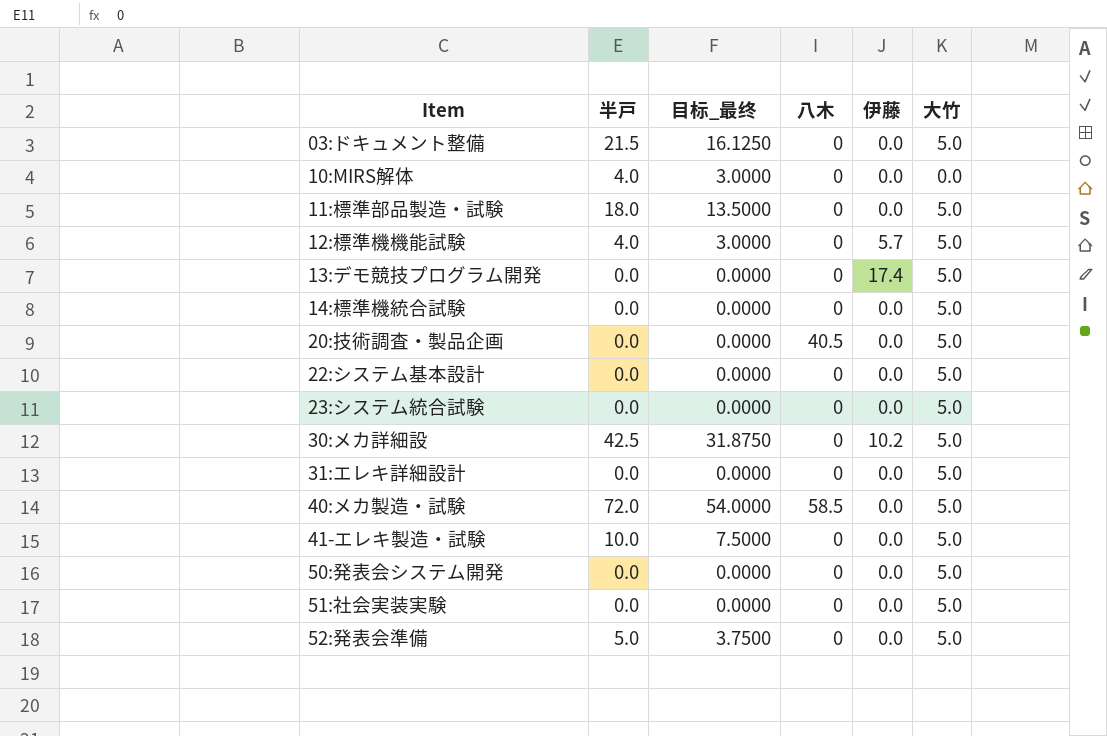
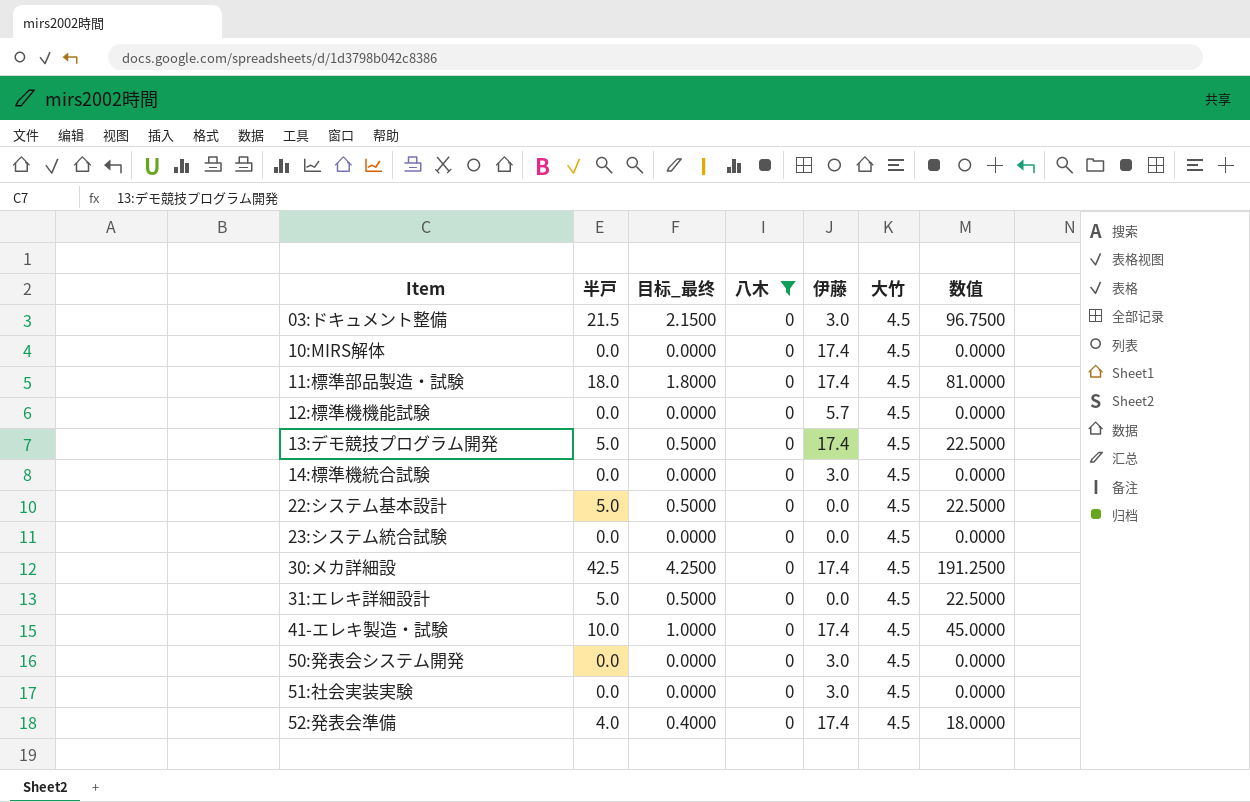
filter: none -> 八木 = 0
column 目标_最终 | formula: [半戸] * 0.75 -> [半戸] * 0.1
column 数值 | formula: none -> [半戸] * [大竹]
03:ドキュメント整備 | 伊藤: 0.0 -> 3.0
03:ドキュメント整備 | 大竹: 5.0 -> 4.5
10:MIRS解体 | 半戸: 4.0 -> 0.0
10:MIRS解体 | 伊藤: 0.0 -> 17.4
10:MIRS解体 | 大竹: 0.0 -> 4.5
11:標準部品製造・試験 | 伊藤: 0.0 -> 17.4
11:標準部品製造・試験 | 大竹: 5.0 -> 4.5
12:標準機機能試験 | 半戸: 4.0 -> 0.0
12:標準機機能試験 | 大竹: 5.0 -> 4.5
13:デモ競技プログラム開発 | 半戸: 0.0 -> 5.0
13:デモ競技プログラム開発 | 大竹: 5.0 -> 4.5
14:標準機統合試験 | 伊藤: 0.0 -> 3.0
14:標準機統合試験 | 大竹: 5.0 -> 4.5
22:システム基本設計 | 半戸: 0.0 -> 5.0
22:システム基本設計 | 大竹: 5.0 -> 4.5
23:システム統合試験 | 大竹: 5.0 -> 4.5
30:メカ詳細設 | 伊藤: 10.2 -> 17.4
30:メカ詳細設 | 大竹: 5.0 -> 4.5
31:エレキ詳細設計 | 半戸: 0.0 -> 5.0
31:エレキ詳細設計 | 大竹: 5.0 -> 4.5
41-エレキ製造・試験 | 伊藤: 0.0 -> 17.4
41-エレキ製造・試験 | 大竹: 5.0 -> 4.5
50:発表会システム開発 | 伊藤: 0.0 -> 3.0
50:発表会システム開発 | 大竹: 5.0 -> 4.5
51:社会実装実験 | 伊藤: 0.0 -> 3.0
51:社会実装実験 | 大竹: 5.0 -> 4.5
52:発表会準備 | 半戸: 5.0 -> 4.0
52:発表会準備 | 伊藤: 0.0 -> 17.4
52:発表会準備 | 大竹: 5.0 -> 4.5

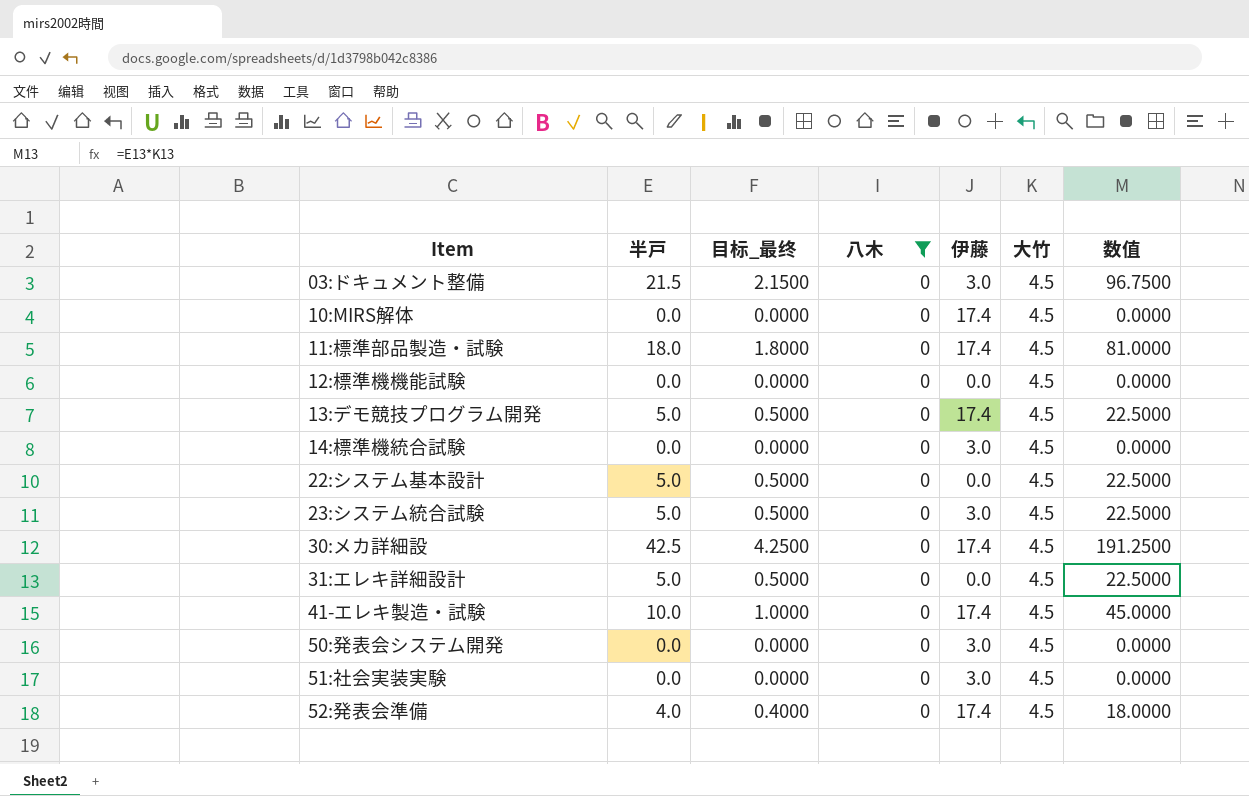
12:標準機機能試験 | 伊藤: 5.7 -> 0.0
23:システム統合試験 | 半戸: 0.0 -> 5.0
23:システム統合試験 | 目标_最终: 0.0000 -> 0.5000
23:システム統合試験 | 伊藤: 0.0 -> 3.0
23:システム統合試験 | 数值: 0.0000 -> 22.5000

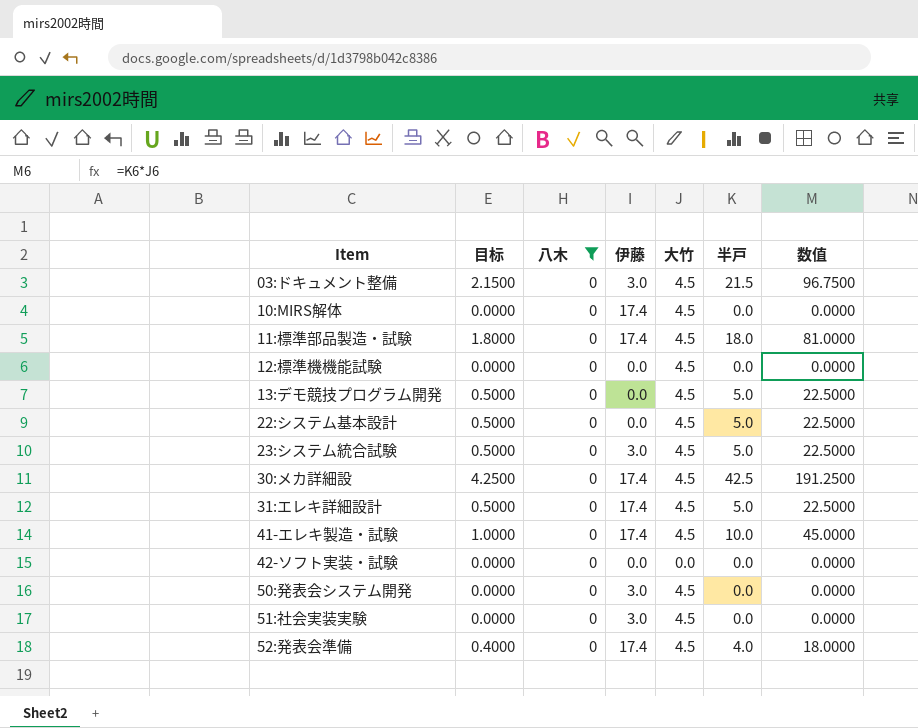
column name: 目标_最终 -> 目标
column 半戸 | position: 2 -> 6
row 14:標準機統合試験: 0.0 | 0.0000 | 0 | 3.0 | 4.5 | 0.0000 -> none
13:デモ競技プログラム開発 | 伊藤: 17.4 -> 0.0
31:エレキ詳細設計 | 伊藤: 0.0 -> 17.4
row 42-ソフト実装・試験: none -> 0.0000 | 0 | 0.0 | 0.0 | 0.0 | 0.0000

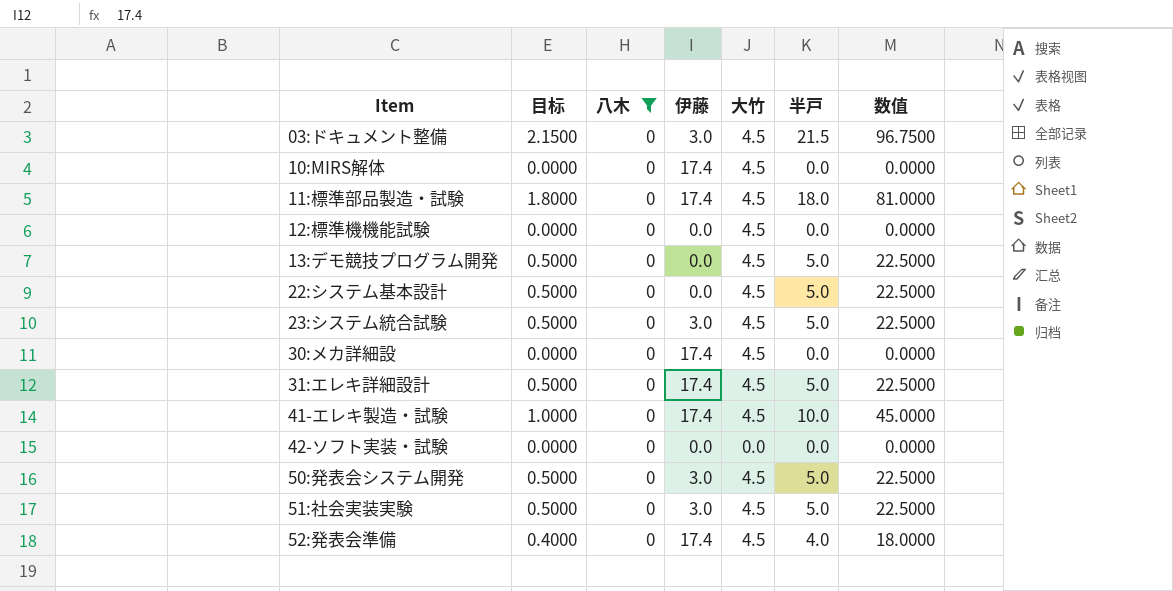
30:メカ詳細設 | 目标: 4.2500 -> 0.0000
30:メカ詳細設 | 半戸: 42.5 -> 0.0
30:メカ詳細設 | 数值: 191.2500 -> 0.0000
50:発表会システム開発 | 目标: 0.0000 -> 0.5000
50:発表会システム開発 | 半戸: 0.0 -> 5.0
50:発表会システム開発 | 数值: 0.0000 -> 22.5000
51:社会実装実験 | 目标: 0.0000 -> 0.5000
51:社会実装実験 | 半戸: 0.0 -> 5.0
51:社会実装実験 | 数值: 0.0000 -> 22.5000

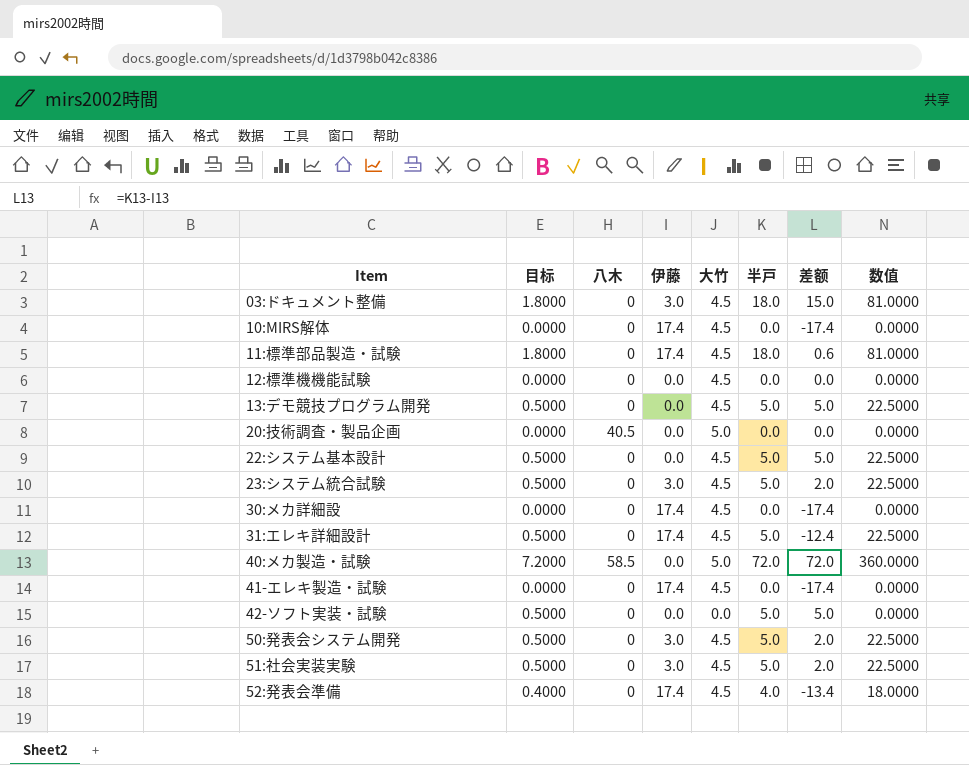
filter: 八木 = 0 -> none
column 差额 | formula: none -> [半戸] - [伊藤]
03:ドキュメント整備 | 目标: 2.1500 -> 1.8000
03:ドキュメント整備 | 半戸: 21.5 -> 18.0
03:ドキュメント整備 | 数值: 96.7500 -> 81.0000
41-エレキ製造・試験 | 目标: 1.0000 -> 0.0000
41-エレキ製造・試験 | 半戸: 10.0 -> 0.0
41-エレキ製造・試験 | 数值: 45.0000 -> 0.0000
42-ソフト実装・試験 | 目标: 0.0000 -> 0.5000
42-ソフト実装・試験 | 半戸: 0.0 -> 5.0

